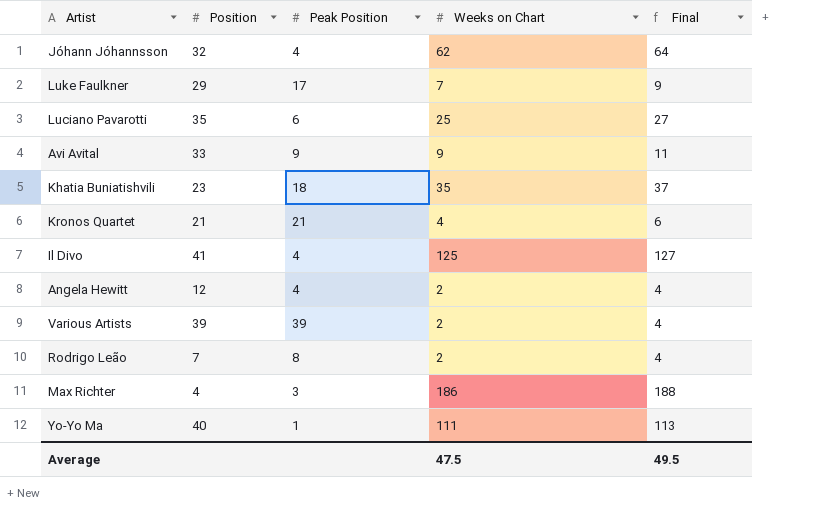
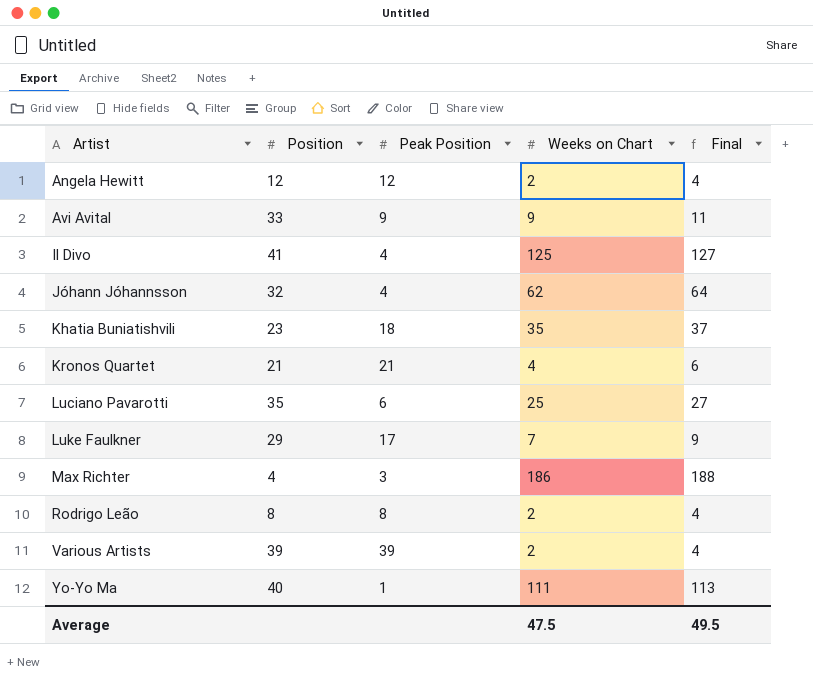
row order: none -> Artist ascending
Angela Hewitt | Peak Position: 4 -> 12
Rodrigo Leão | Position: 7 -> 8

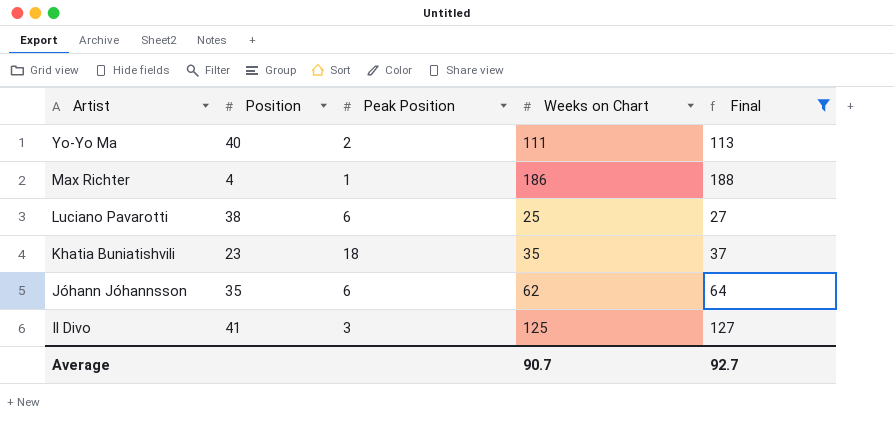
filter: none -> Final >= 27
row order: Artist ascending -> Artist descending
Yo-Yo Ma | Peak Position: 1 -> 2
Max Richter | Peak Position: 3 -> 1
Luciano Pavarotti | Position: 35 -> 38
Jóhann Jóhannsson | Position: 32 -> 35
Jóhann Jóhannsson | Peak Position: 4 -> 6
Il Divo | Peak Position: 4 -> 3
Average | Weeks on Chart: 47.5 -> 90.7
Average | Final: 49.5 -> 92.7

